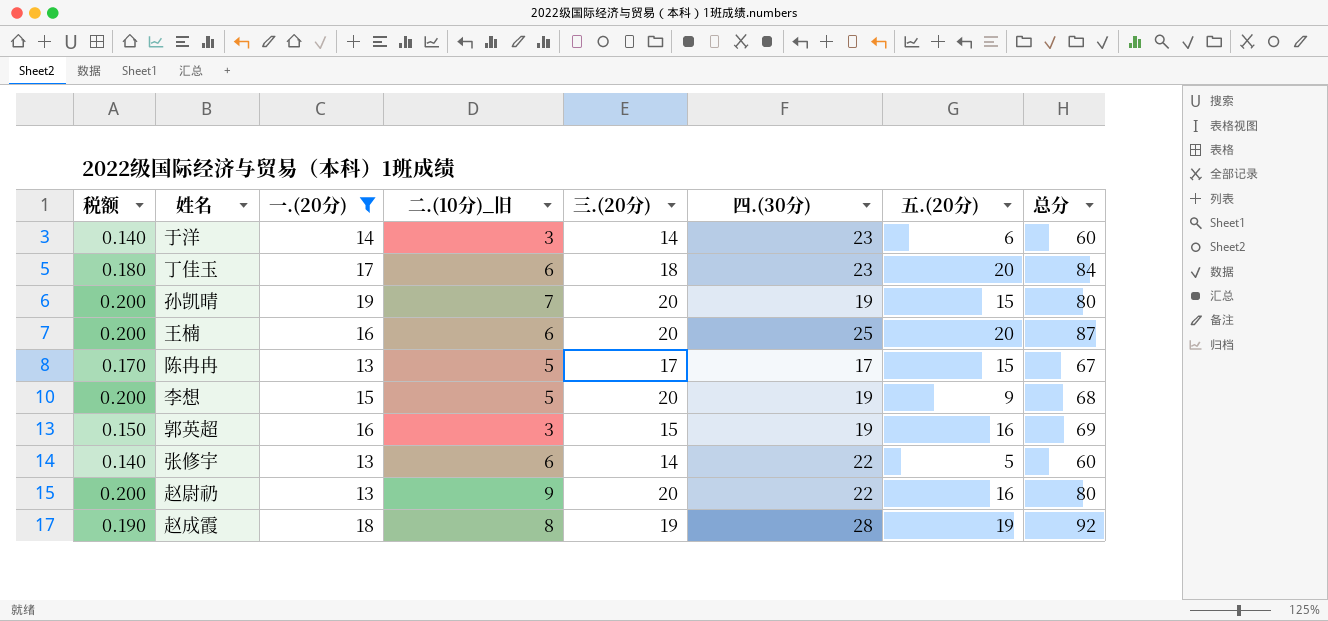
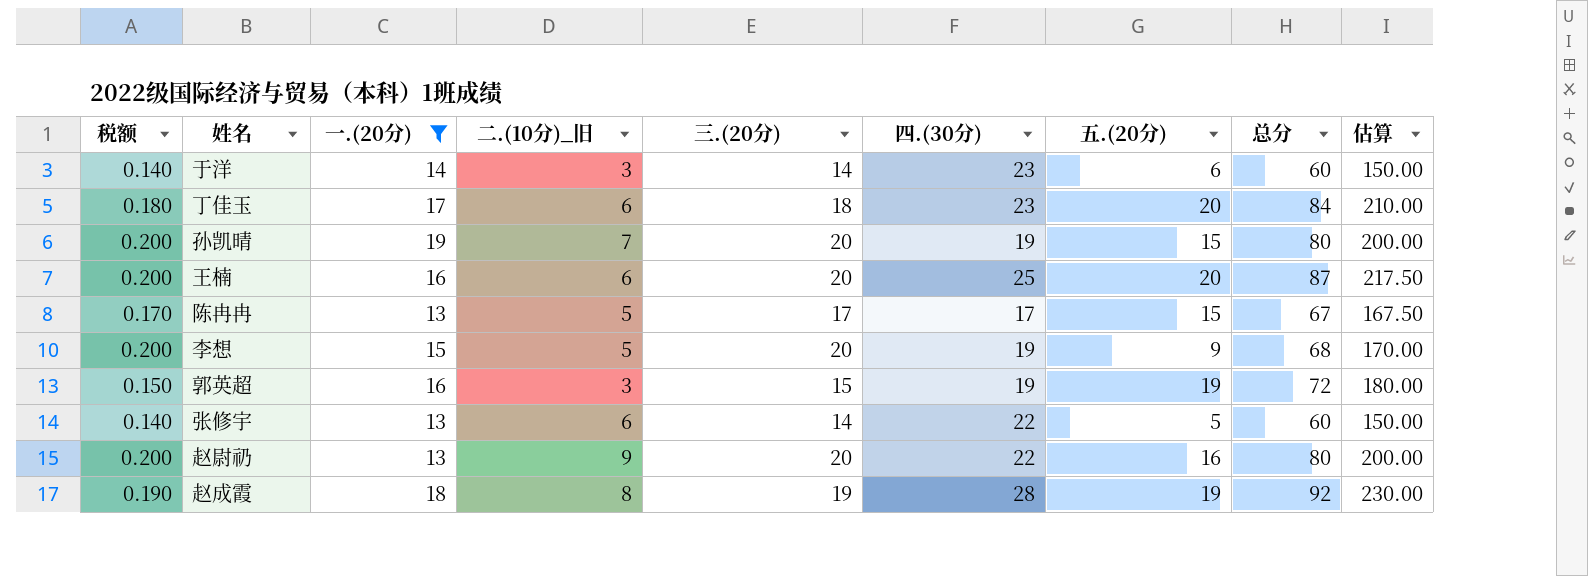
column 估算 | formula: none -> [总分] * 2.5
郭英超 | 五.(20分): 16 -> 19
郭英超 | 总分: 69 -> 72

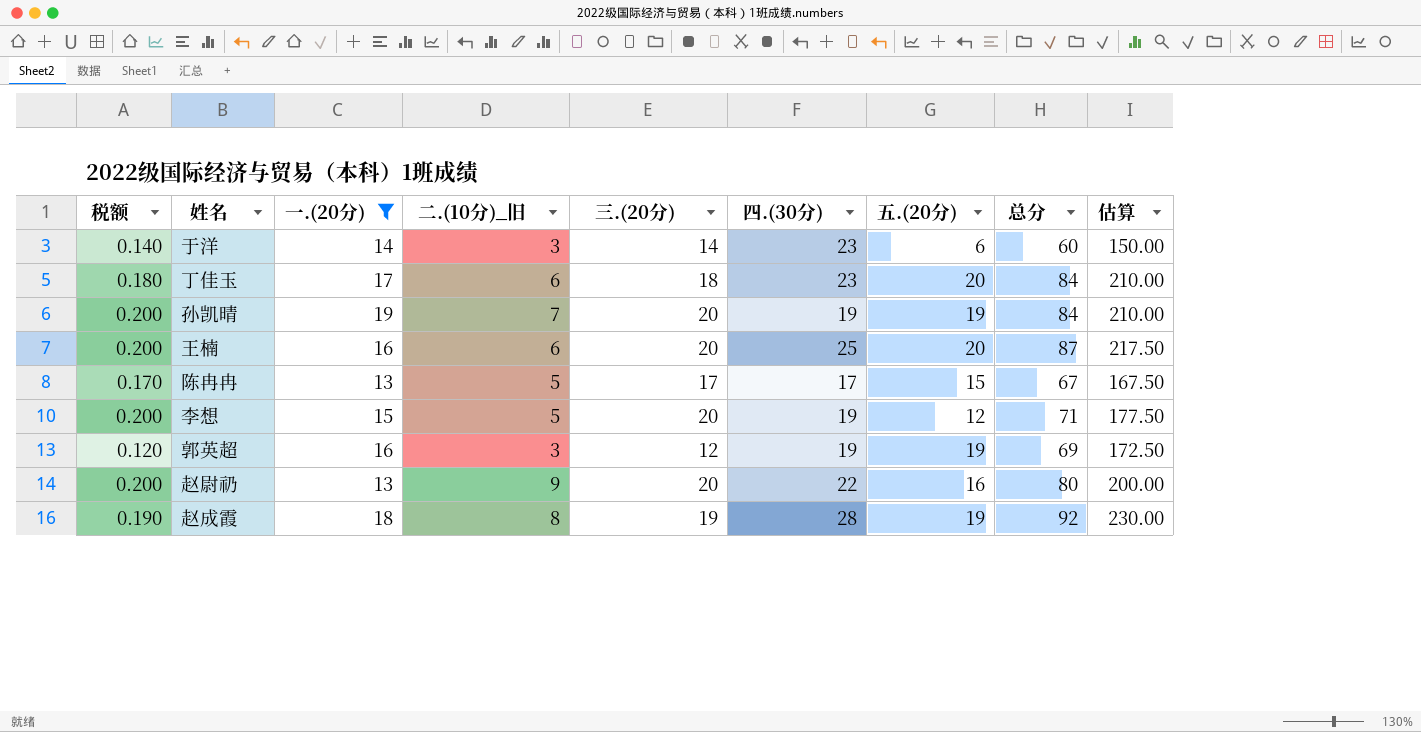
row 张修宇: 0.140 | 13 | 6 | 14 | 22 | 5 | 60 | 150.00 -> none
孙凯晴 | 五.(20分): 15 -> 19
孙凯晴 | 总分: 80 -> 84
孙凯晴 | 估算: 200.00 -> 210.00
李想 | 五.(20分): 9 -> 12
李想 | 总分: 68 -> 71
李想 | 估算: 170.00 -> 177.50
郭英超 | 税额: 0.150 -> 0.120
郭英超 | 三.(20分): 15 -> 12
郭英超 | 总分: 72 -> 69
郭英超 | 估算: 180.00 -> 172.50

